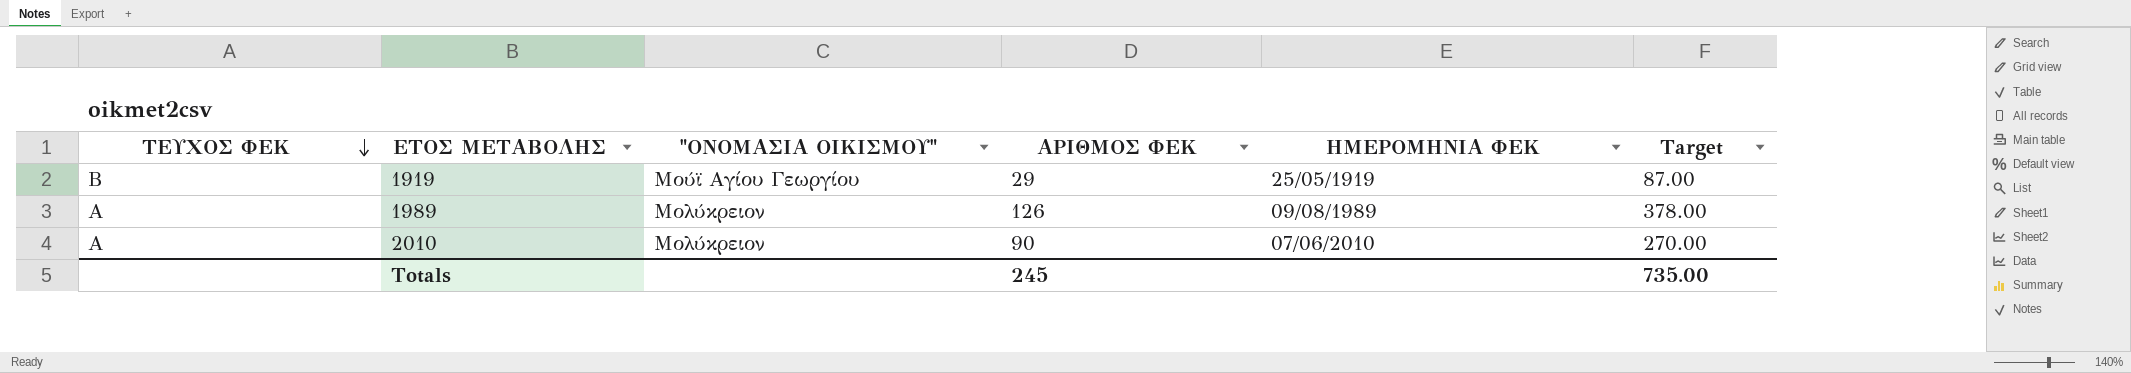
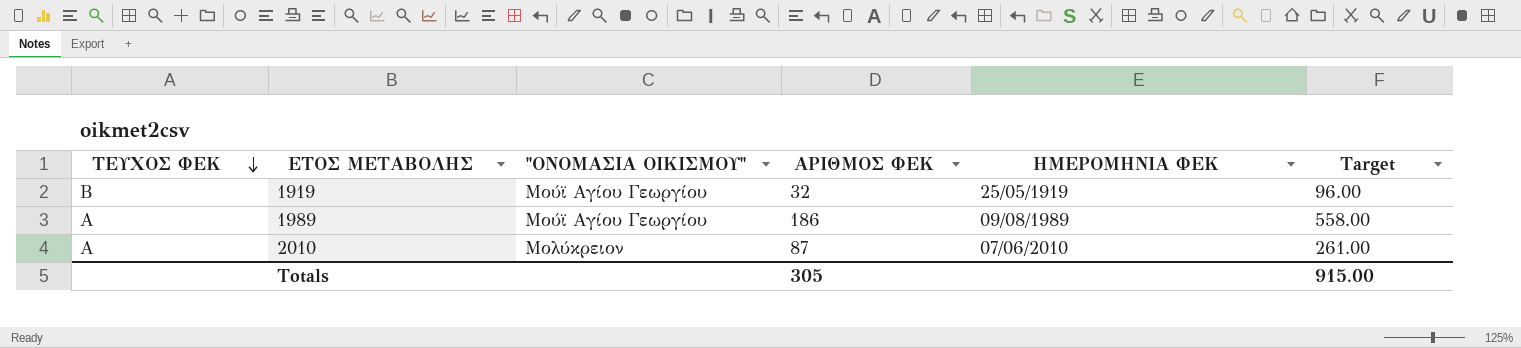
1919 | ΑΡΙΘΜΟΣ ΦΕΚ: 29 -> 32
1919 | Target: 87.00 -> 96.00
1989 | "ΟΝΟΜΑΣΙΑ ΟΙΚΙΣΜΟΥ": Μολύκρειον -> Μούϊ Αγίου Γεωργίου
1989 | ΑΡΙΘΜΟΣ ΦΕΚ: 126 -> 186
1989 | Target: 378.00 -> 558.00
2010 | ΑΡΙΘΜΟΣ ΦΕΚ: 90 -> 87
2010 | Target: 270.00 -> 261.00
Totals | ΑΡΙΘΜΟΣ ΦΕΚ: 245 -> 305
Totals | Target: 735.00 -> 915.00

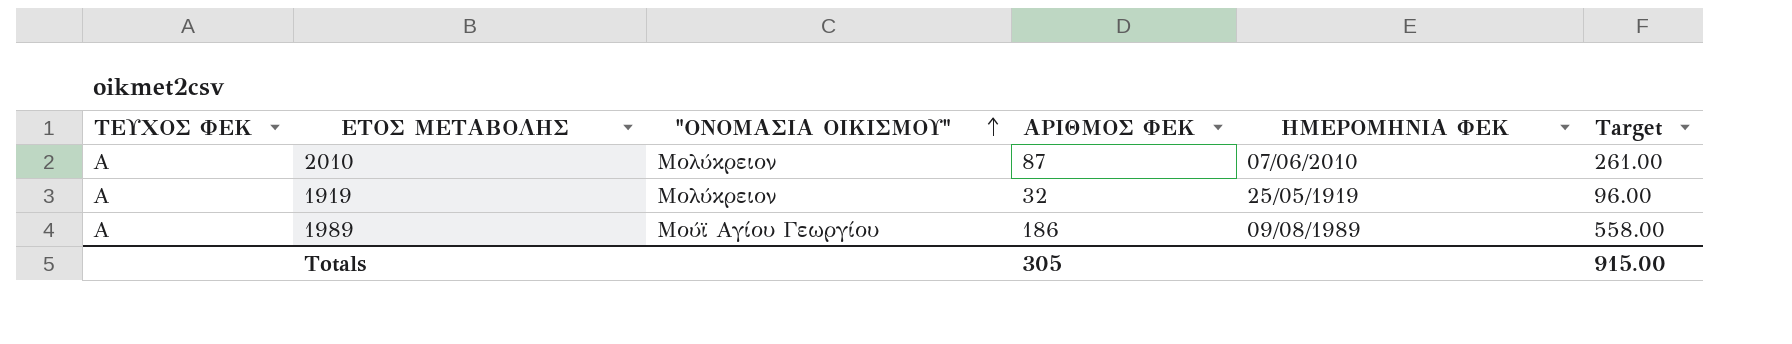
row order: ΤΕΥΧΟΣ ΦΕΚ descending -> "ΟΝΟΜΑΣΙΑ ΟΙΚΙΣΜΟΥ" ascending
1919 | ΤΕΥΧΟΣ ΦΕΚ: Β -> Α
1919 | "ΟΝΟΜΑΣΙΑ ΟΙΚΙΣΜΟΥ": Μούϊ Αγίου Γεωργίου -> Μολύκρειον

